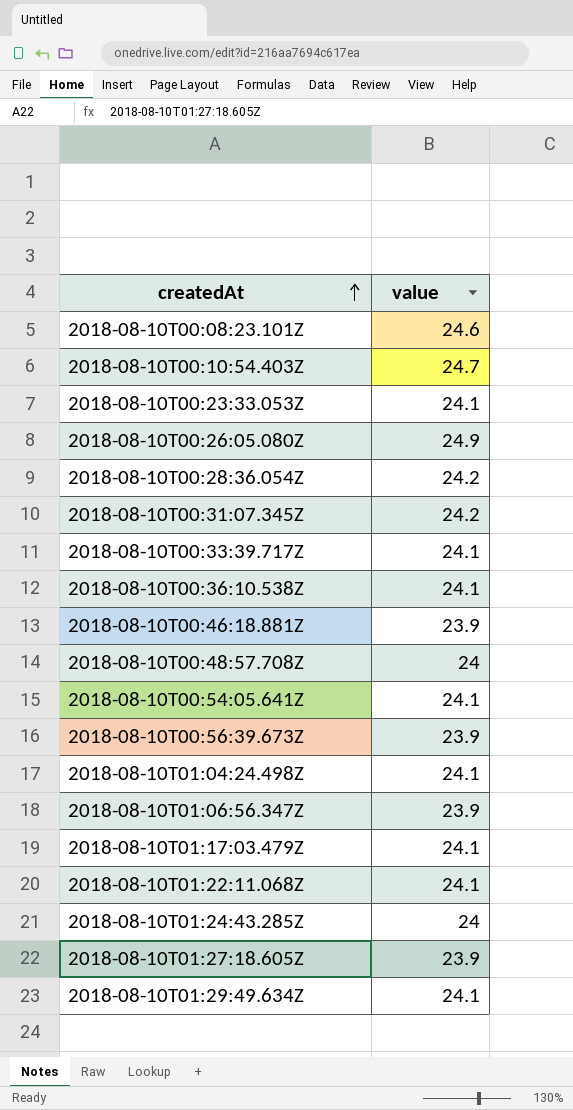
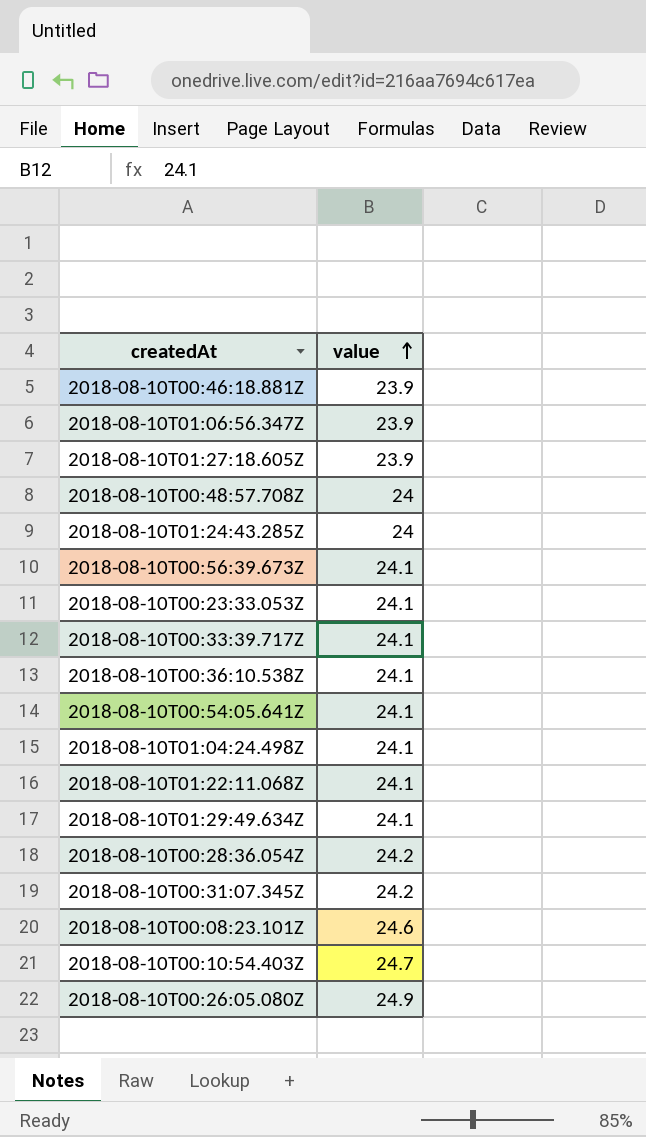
row order: createdAt ascending -> value ascending
row 2018-08-10T01:17:03.479Z: 24.1 -> none
2018-08-10T00:56:39.673Z | value: 23.9 -> 24.1

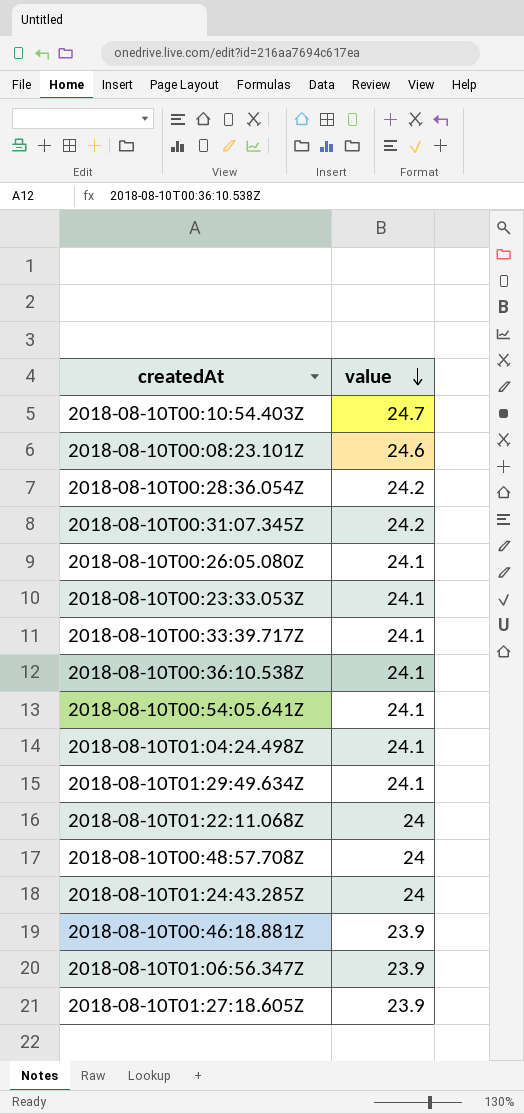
row order: value ascending -> value descending
row 2018-08-10T00:56:39.673Z: 24.1 -> none
2018-08-10T00:26:05.080Z | value: 24.9 -> 24.1
2018-08-10T01:22:11.068Z | value: 24.1 -> 24

